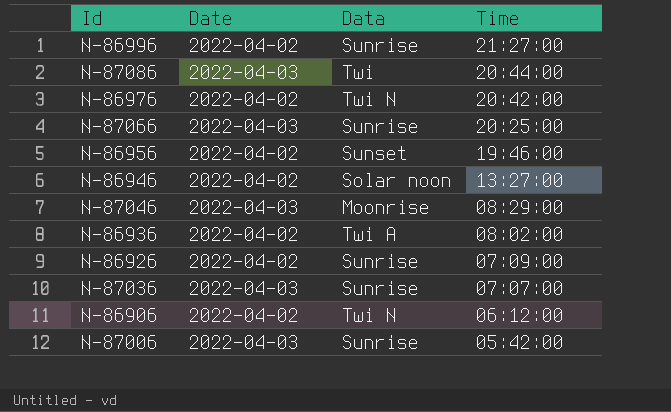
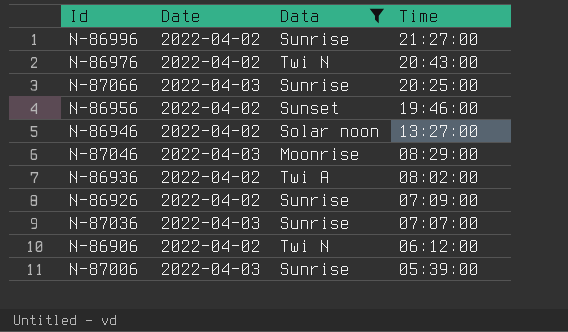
filter: none -> Data != Twi
N-86976 | Time: 20:42:00 -> 20:43:00
N-87006 | Time: 05:42:00 -> 05:39:00

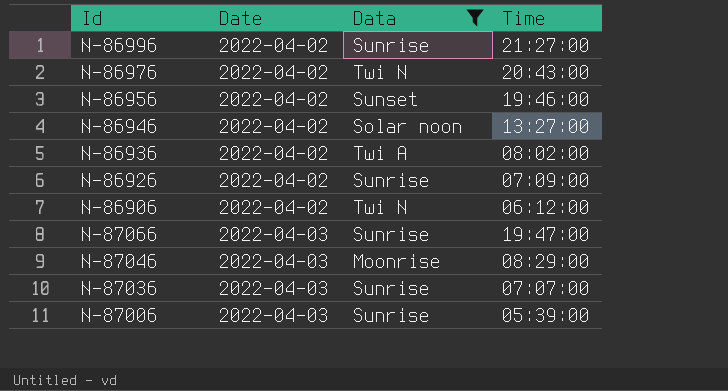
row order: Time descending -> Date ascending
N-87066 | Time: 20:25:00 -> 19:47:00

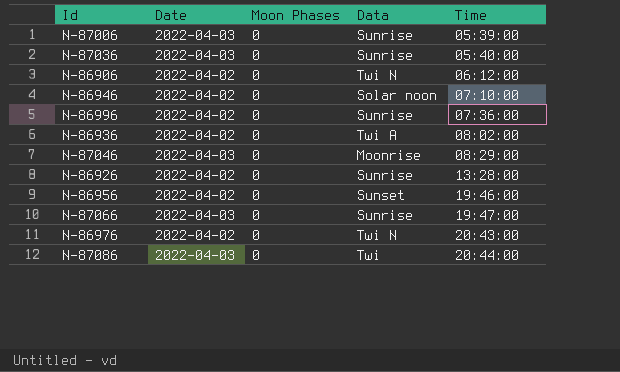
filter: Data != Twi -> none
row order: Date ascending -> Time ascending
column Moon Phases | position: none -> 3
N-87036 | Time: 07:07:00 -> 05:40:00
N-86946 | Time: 13:27:00 -> 07:10:00
N-86996 | Time: 21:27:00 -> 07:36:00
N-86926 | Time: 07:09:00 -> 13:28:00

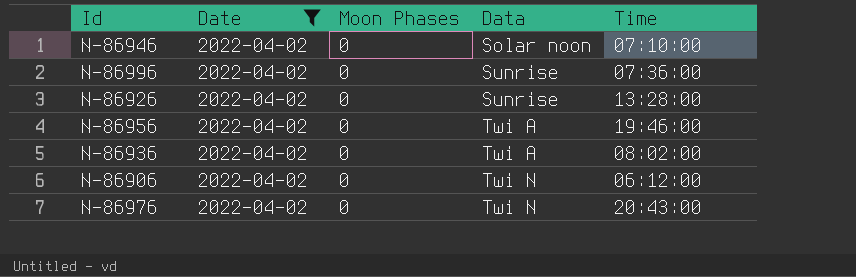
filter: none -> Date = 2022-04-02
row order: Time ascending -> Data ascending
N-86956 | Data: Sunset -> Twi A

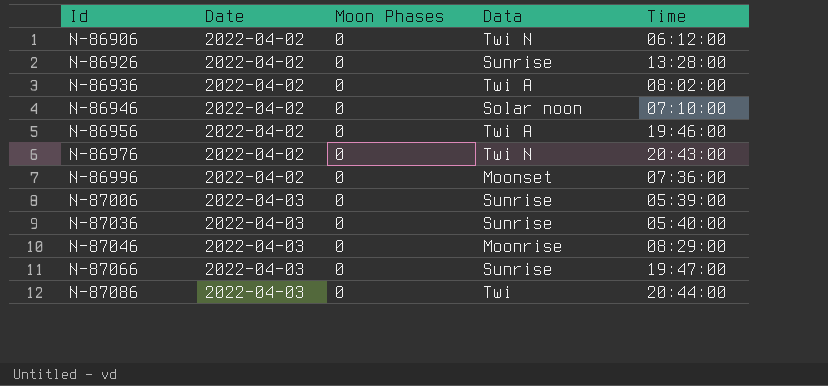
filter: Date = 2022-04-02 -> none
row order: Data ascending -> Id ascending
N-86996 | Data: Sunrise -> Moonset

